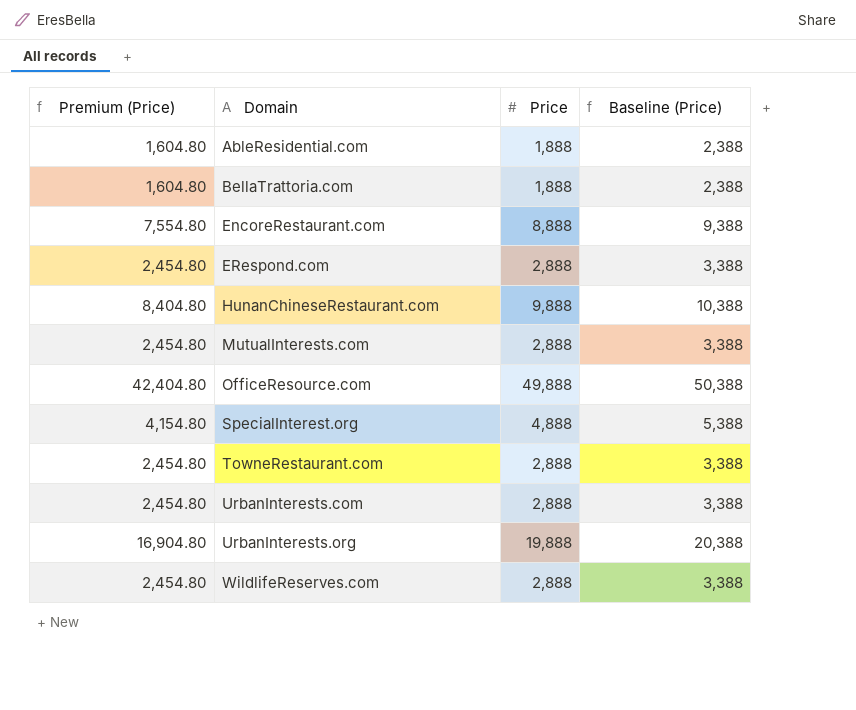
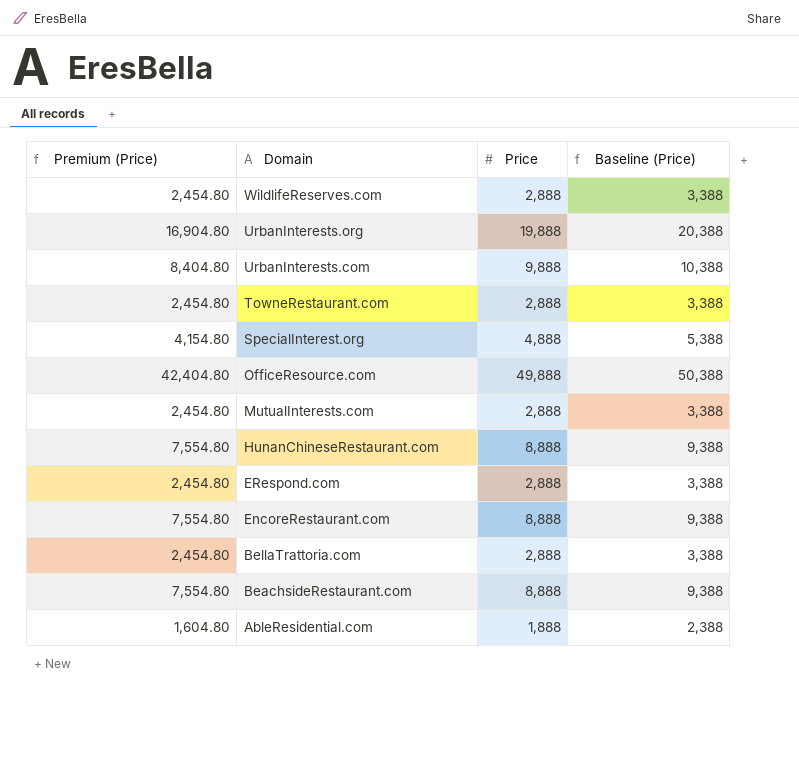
row order: Domain ascending -> Domain descending
UrbanInterests.com | Premium (Price): 2,454.80 -> 8,404.80
UrbanInterests.com | Price: 2,888 -> 9,888
UrbanInterests.com | Baseline (Price): 3,388 -> 10,388
HunanChineseRestaurant.com | Premium (Price): 8,404.80 -> 7,554.80
HunanChineseRestaurant.com | Price: 9,888 -> 8,888
HunanChineseRestaurant.com | Baseline (Price): 10,388 -> 9,388
BellaTrattoria.com | Premium (Price): 1,604.80 -> 2,454.80
BellaTrattoria.com | Price: 1,888 -> 2,888
BellaTrattoria.com | Baseline (Price): 2,388 -> 3,388
row BeachsideRestaurant.com: none -> 7,554.80 | 8,888 | 9,388

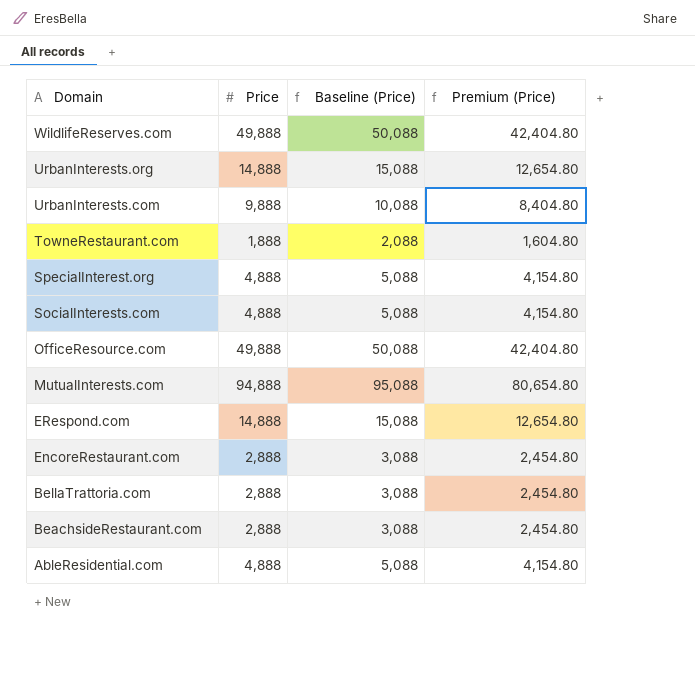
column Baseline (Price) | formula: [Price] + 500 -> [Price] + 200
column Premium (Price) | position: 1 -> 4
row HunanChineseRestaurant.com: 7,554.80 | 8,888 | 9,388 -> none
WildlifeReserves.com | Price: 2,888 -> 49,888
WildlifeReserves.com | Premium (Price): 2,454.80 -> 42,404.80
UrbanInterests.org | Price: 19,888 -> 14,888
UrbanInterests.org | Premium (Price): 16,904.80 -> 12,654.80
TowneRestaurant.com | Price: 2,888 -> 1,888
TowneRestaurant.com | Premium (Price): 2,454.80 -> 1,604.80
row SocialInterests.com: none -> 4,888 | 5,088 | 4,154.80
MutualInterests.com | Price: 2,888 -> 94,888
MutualInterests.com | Premium (Price): 2,454.80 -> 80,654.80
ERespond.com | Price: 2,888 -> 14,888
ERespond.com | Premium (Price): 2,454.80 -> 12,654.80
EncoreRestaurant.com | Price: 8,888 -> 2,888
EncoreRestaurant.com | Premium (Price): 7,554.80 -> 2,454.80
BeachsideRestaurant.com | Price: 8,888 -> 2,888
BeachsideRestaurant.com | Premium (Price): 7,554.80 -> 2,454.80
AbleResidential.com | Price: 1,888 -> 4,888
AbleResidential.com | Premium (Price): 1,604.80 -> 4,154.80

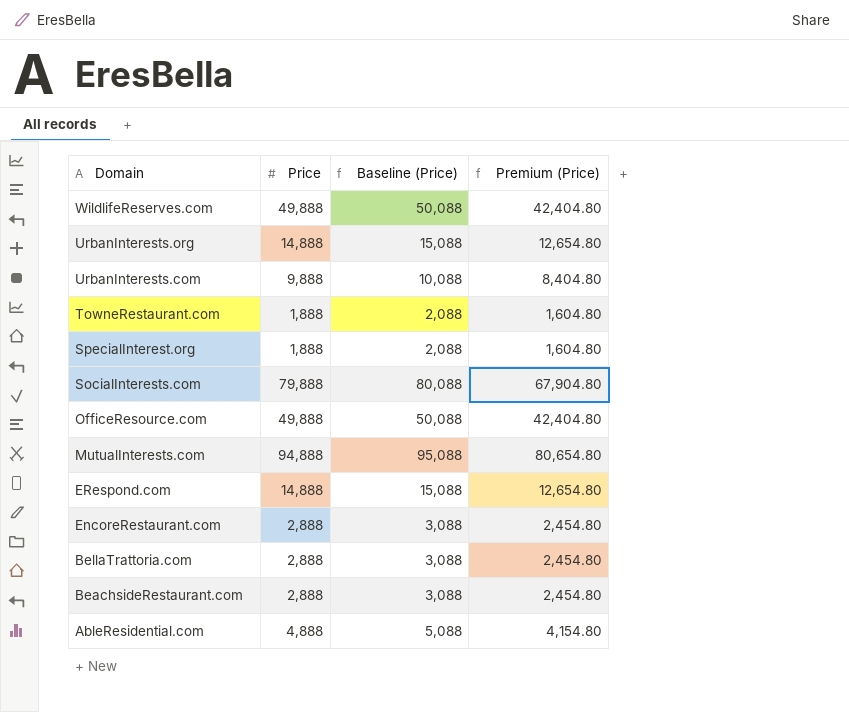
SpecialInterest.org | Price: 4,888 -> 1,888
SpecialInterest.org | Baseline (Price): 5,088 -> 2,088
SpecialInterest.org | Premium (Price): 4,154.80 -> 1,604.80
SocialInterests.com | Price: 4,888 -> 79,888
SocialInterests.com | Baseline (Price): 5,088 -> 80,088
SocialInterests.com | Premium (Price): 4,154.80 -> 67,904.80

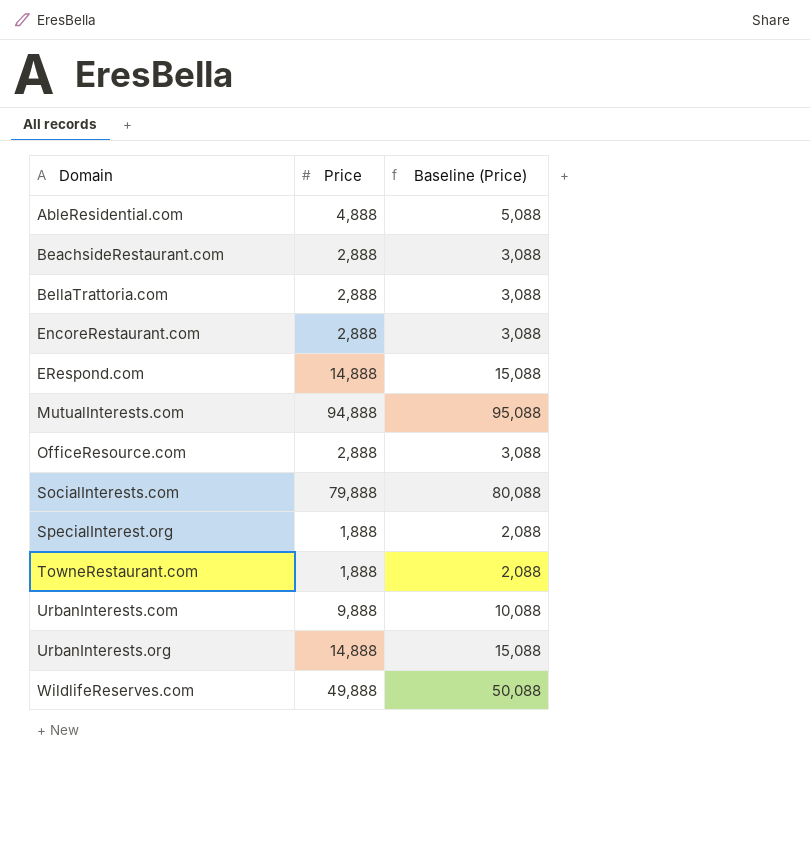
row order: Domain descending -> Domain ascending
column Premium (Price) | formula: [Price] * 0.85 -> none
OfficeResource.com | Price: 49,888 -> 2,888
OfficeResource.com | Baseline (Price): 50,088 -> 3,088

